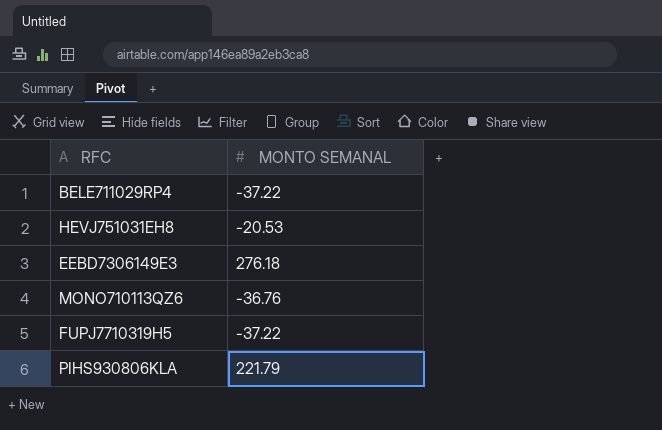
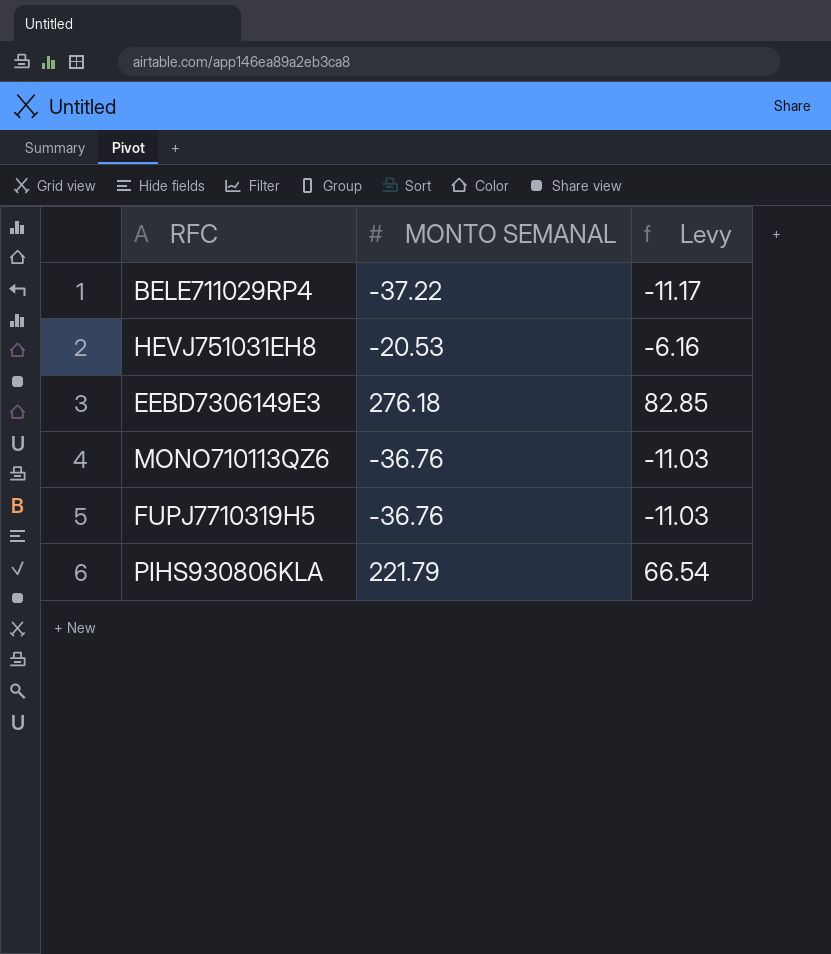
column Levy | formula: none -> [MONTO SEMANAL] * 0.3
FUPJ7710319H5 | MONTO SEMANAL: -37.22 -> -36.76

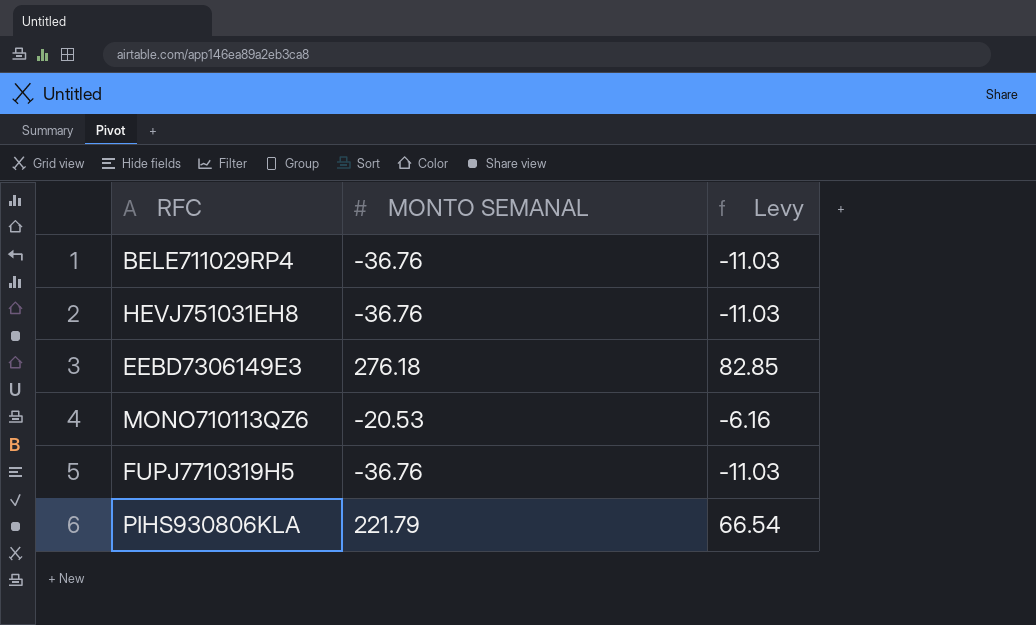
BELE711029RP4 | MONTO SEMANAL: -37.22 -> -36.76
BELE711029RP4 | Levy: -11.17 -> -11.03
HEVJ751031EH8 | MONTO SEMANAL: -20.53 -> -36.76
HEVJ751031EH8 | Levy: -6.16 -> -11.03
MONO710113QZ6 | MONTO SEMANAL: -36.76 -> -20.53
MONO710113QZ6 | Levy: -11.03 -> -6.16

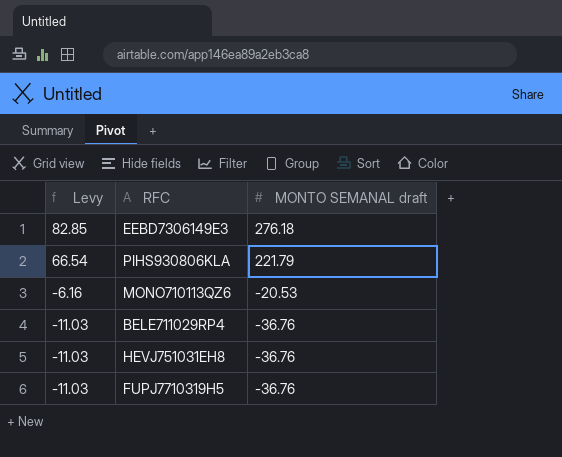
row order: none -> Levy descending
column Levy | position: 3 -> 1
column name: MONTO SEMANAL -> MONTO SEMANAL draft

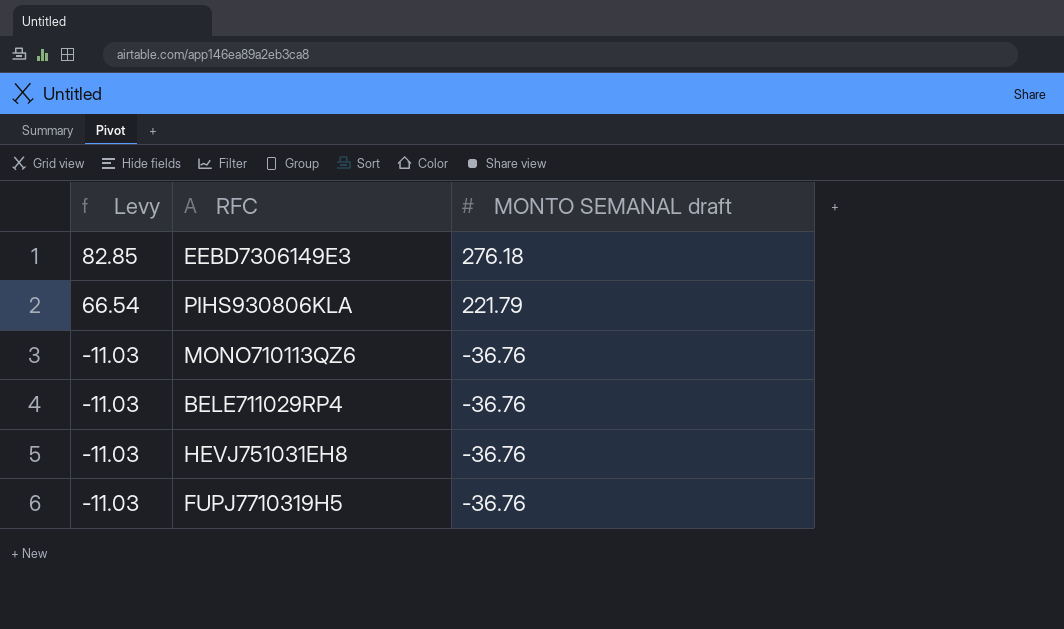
MONO710113QZ6 | Levy: -6.16 -> -11.03
MONO710113QZ6 | MONTO SEMANAL draft: -20.53 -> -36.76

